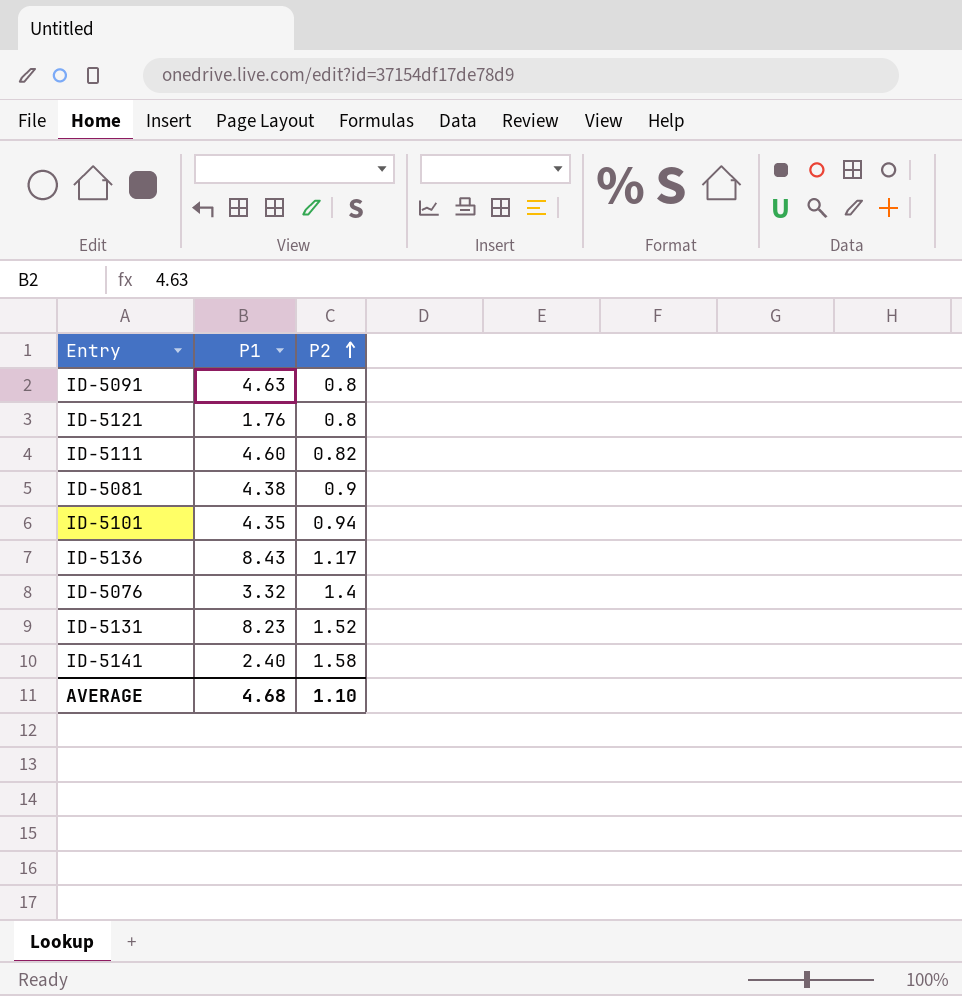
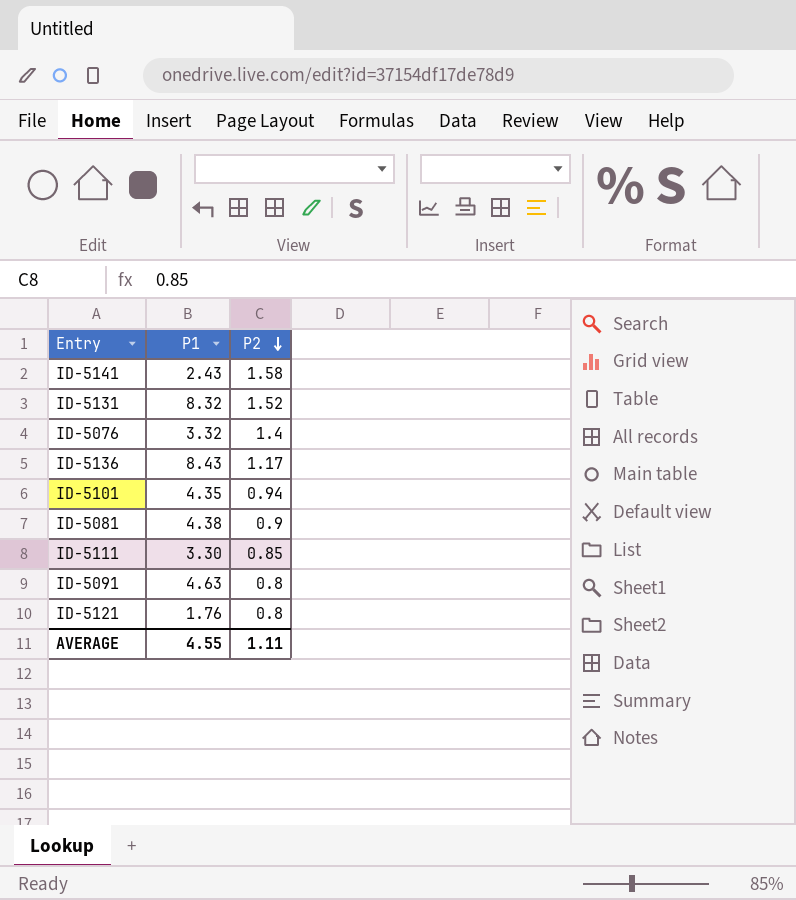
row order: P2 ascending -> P2 descending
ID-5141 | P1: 2.40 -> 2.43
ID-5131 | P1: 8.23 -> 8.32
ID-5111 | P1: 4.60 -> 3.30
ID-5111 | P2: 0.82 -> 0.85
AVERAGE | P1: 4.68 -> 4.55
AVERAGE | P2: 1.10 -> 1.11

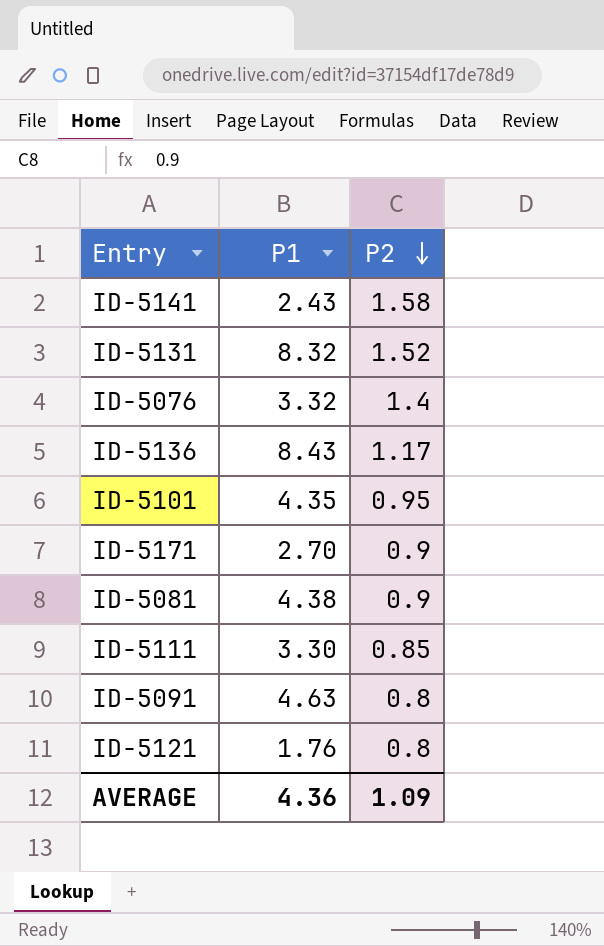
ID-5101 | P2: 0.94 -> 0.95
row ID-5171: none -> 2.70 | 0.9
AVERAGE | P1: 4.55 -> 4.36
AVERAGE | P2: 1.11 -> 1.09

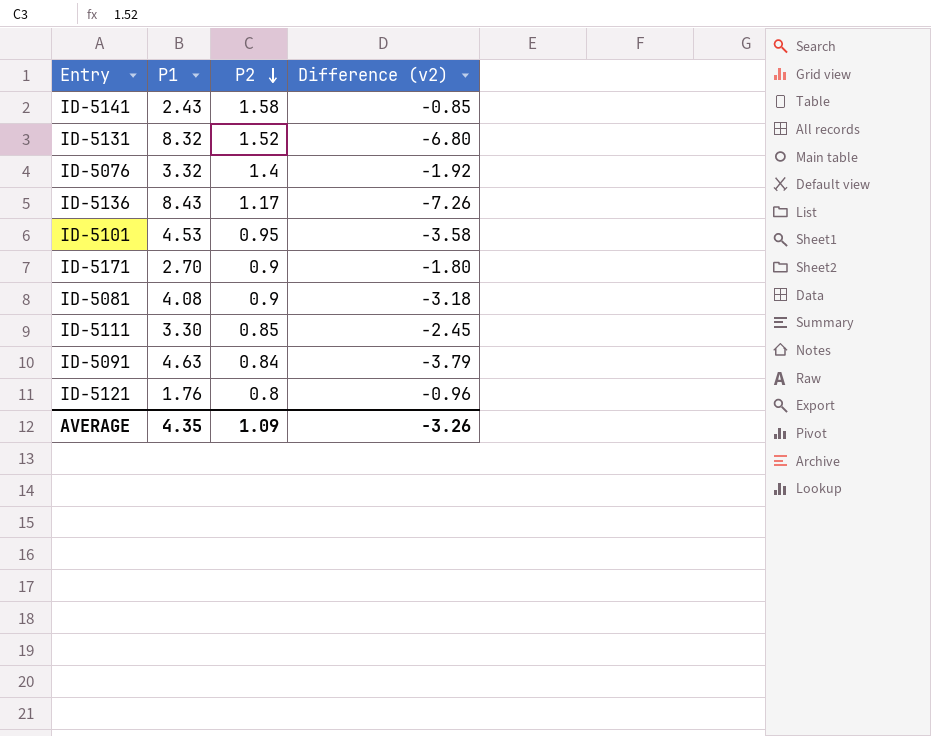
column Difference (v2) | formula: none -> [P2] - [P1]
ID-5101 | P1: 4.35 -> 4.53
ID-5081 | P1: 4.38 -> 4.08
ID-5091 | P2: 0.8 -> 0.84
AVERAGE | P1: 4.36 -> 4.35

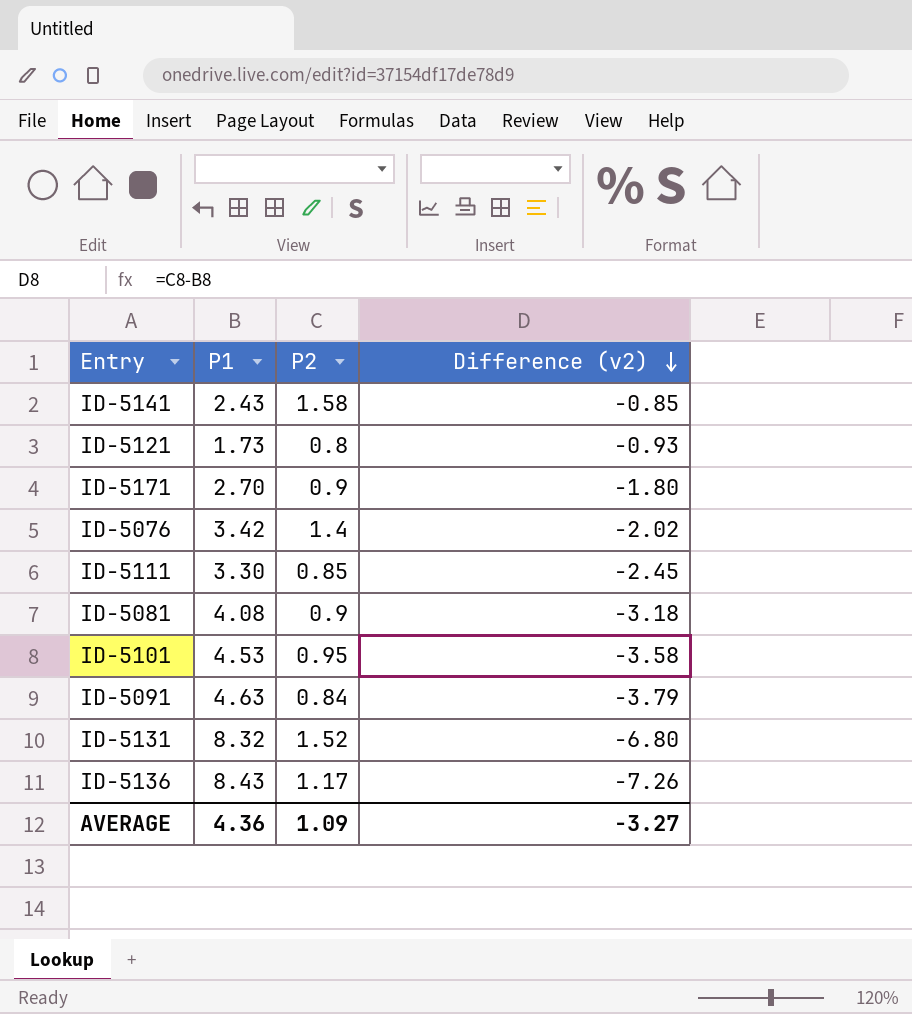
row order: P2 descending -> Difference (v2) descending
ID-5121 | P1: 1.76 -> 1.73
ID-5121 | Difference (v2): -0.96 -> -0.93
ID-5076 | P1: 3.32 -> 3.42
ID-5076 | Difference (v2): -1.92 -> -2.02
AVERAGE | P1: 4.35 -> 4.36
AVERAGE | Difference (v2): -3.26 -> -3.27

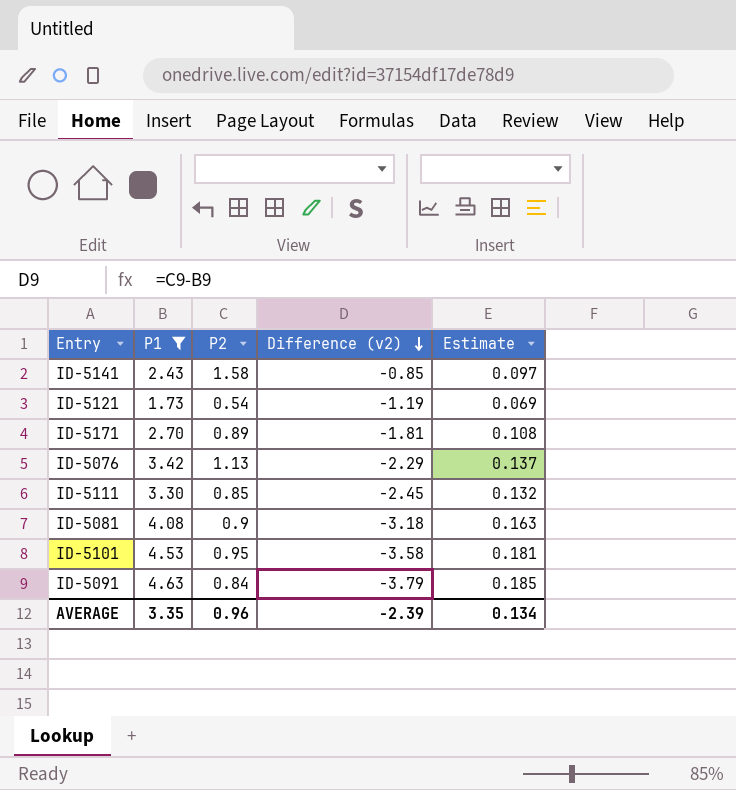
filter: none -> P1 <= 4.63
column Estimate | formula: none -> [P1] * 0.04
ID-5121 | P2: 0.8 -> 0.54
ID-5121 | Difference (v2): -0.93 -> -1.19
ID-5171 | P2: 0.9 -> 0.89
ID-5171 | Difference (v2): -1.80 -> -1.81
ID-5076 | P2: 1.4 -> 1.13
ID-5076 | Difference (v2): -2.02 -> -2.29
AVERAGE | P1: 4.36 -> 3.35
AVERAGE | P2: 1.09 -> 0.96
AVERAGE | Difference (v2): -3.27 -> -2.39

